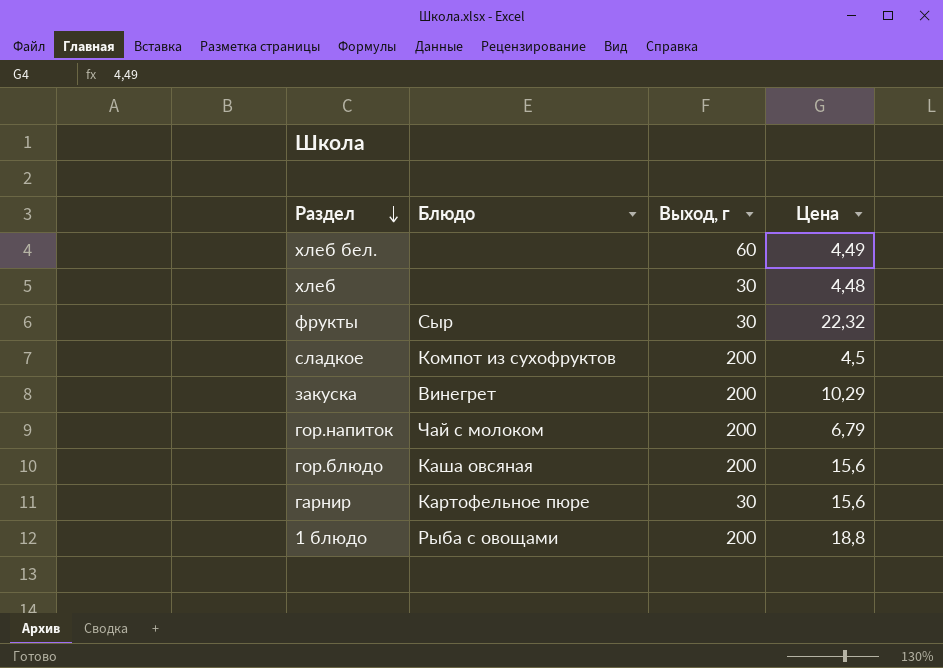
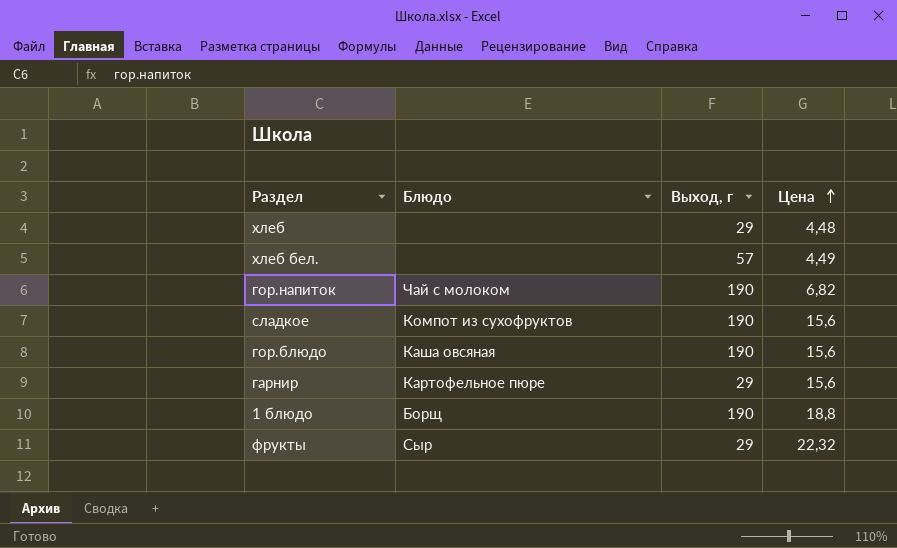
row order: Раздел descending -> Цена ascending
row закуска: Винегрет | 200 | 10,29 -> none
хлеб | Выход, г: 30 -> 29
хлеб бел. | Выход, г: 60 -> 57
гор.напиток | Выход, г: 200 -> 190
гор.напиток | Цена: 6,79 -> 6,82
сладкое | Выход, г: 200 -> 190
сладкое | Цена: 4,5 -> 15,6
гор.блюдо | Выход, г: 200 -> 190
гарнир | Выход, г: 30 -> 29
1 блюдо | Блюдо: Рыба с овощами -> Борщ
1 блюдо | Выход, г: 200 -> 190
фрукты | Выход, г: 30 -> 29

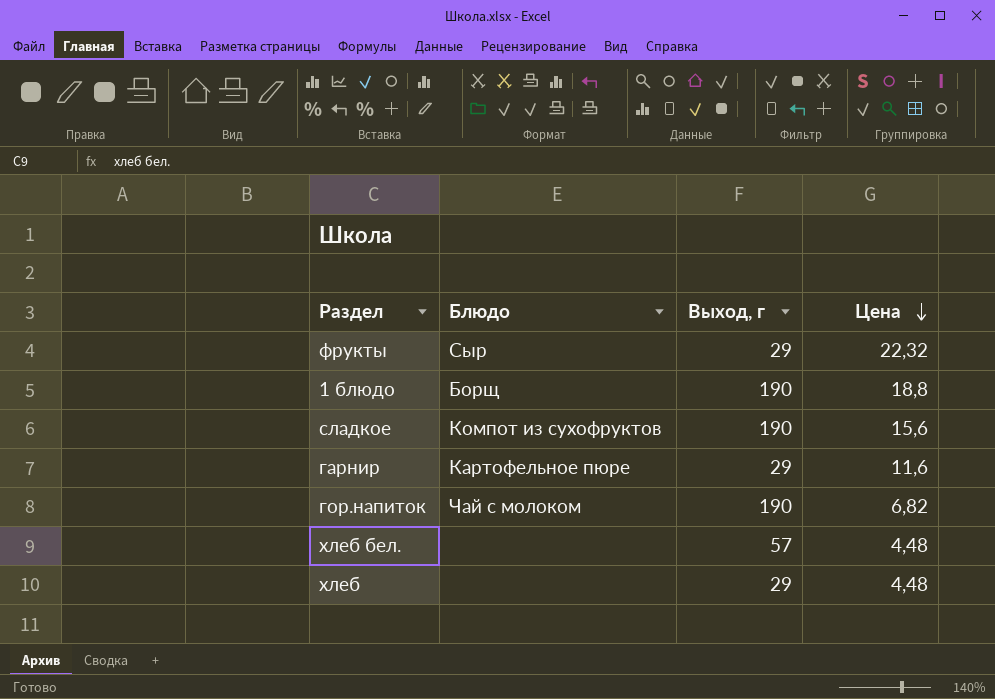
row order: Цена ascending -> Цена descending
row гор.блюдо: Каша овсяная | 190 | 15,6 -> none
гарнир | Цена: 15,6 -> 11,6
хлеб бел. | Цена: 4,49 -> 4,48

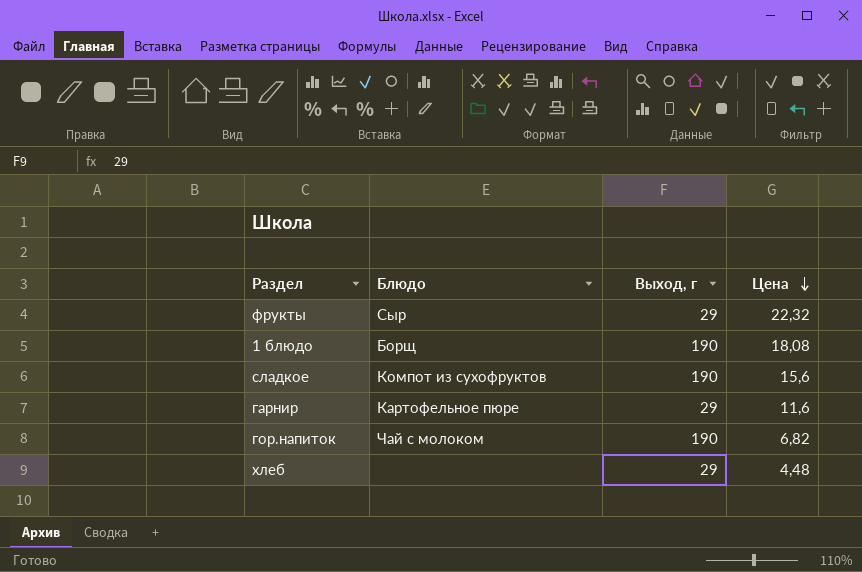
row хлеб бел.: none | 57 | 4,48 -> none
1 блюдо | Цена: 18,8 -> 18,08

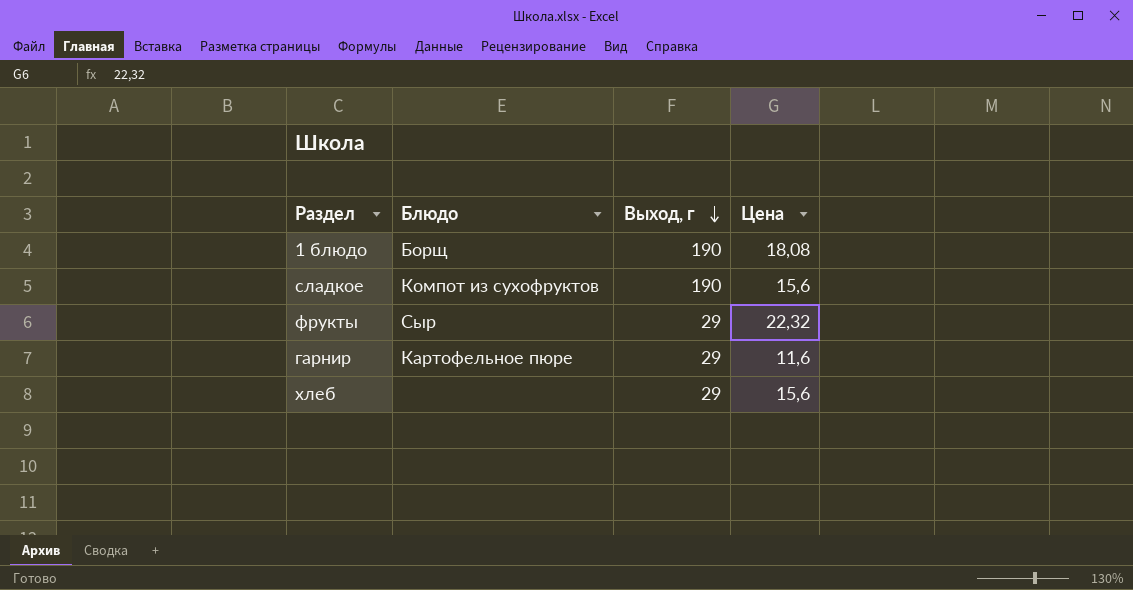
row order: Цена descending -> Выход, г descending
row гор.напиток: Чай с молоком | 190 | 6,82 -> none
хлеб | Цена: 4,48 -> 15,6

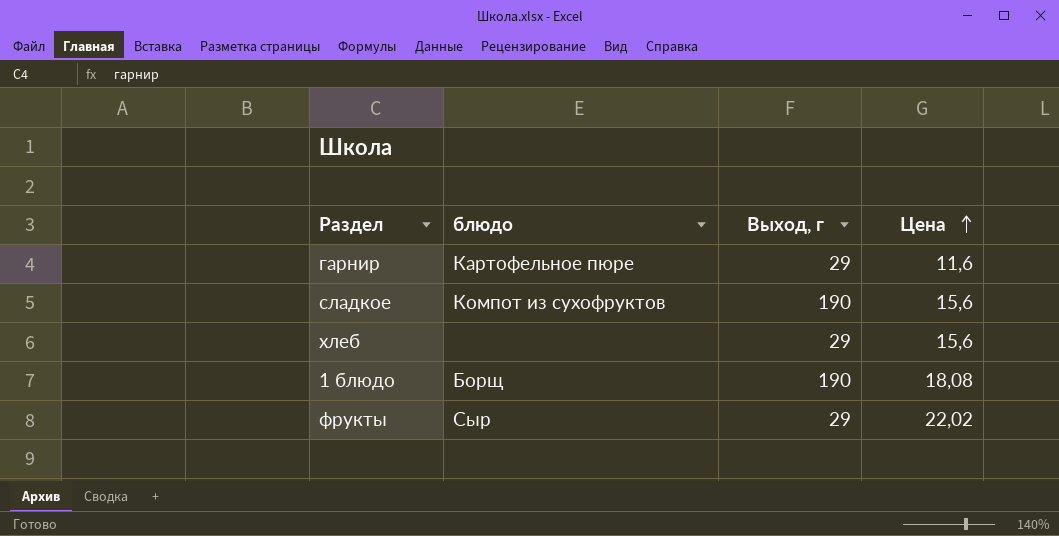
row order: Выход, г descending -> Цена ascending
column name: Блюдо -> блюдо
фрукты | Цена: 22,32 -> 22,02

